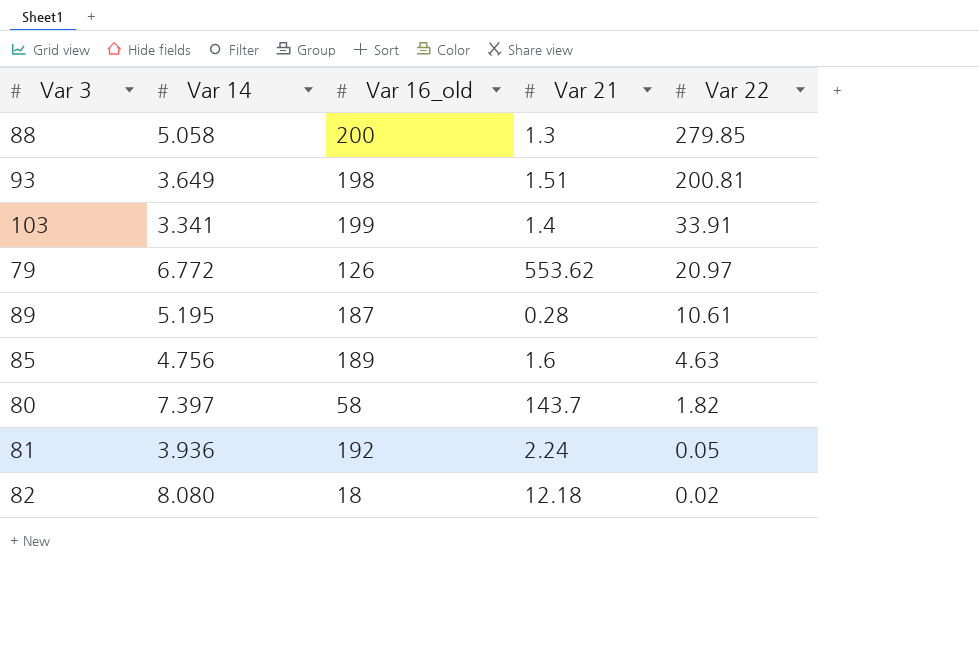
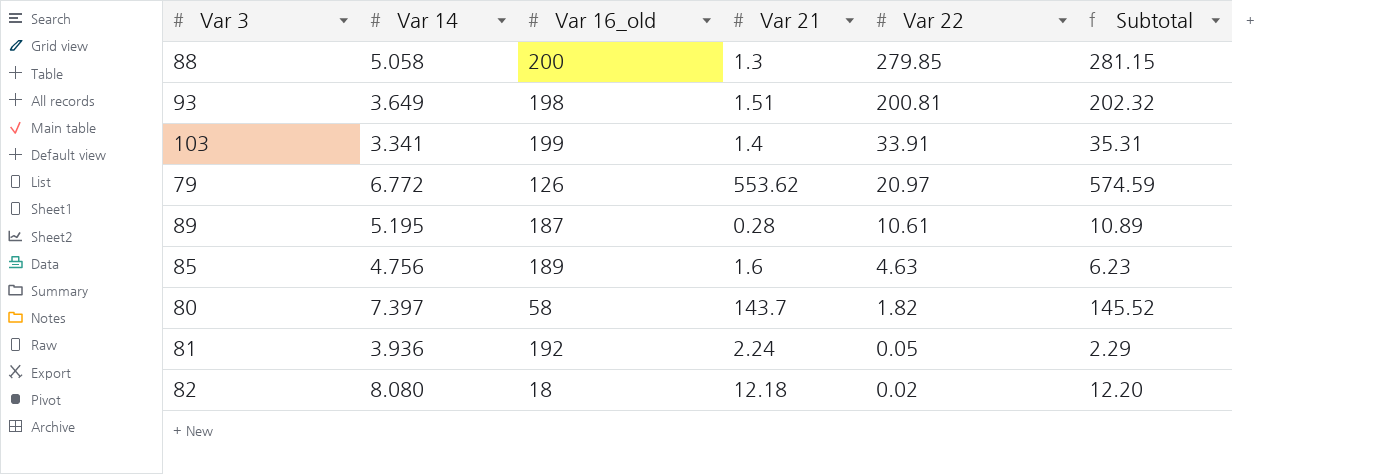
column Subtotal | formula: none -> [Var 21] + [Var 22]

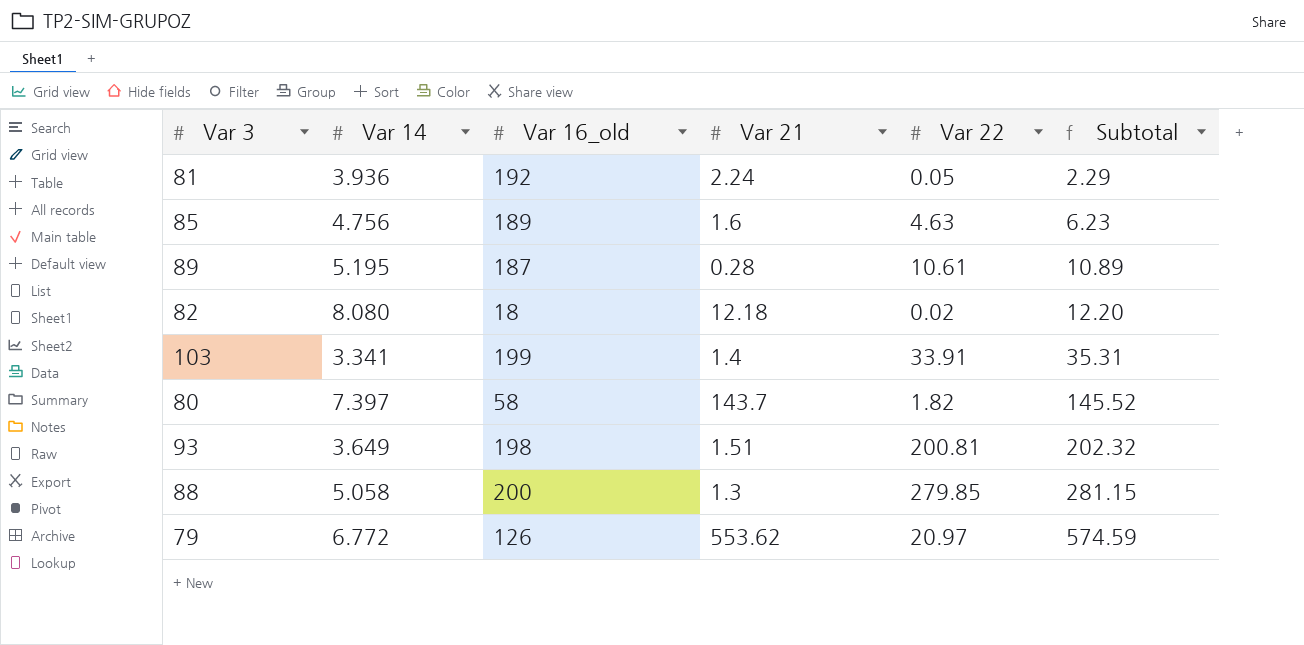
row order: Var 22 descending -> Subtotal ascending

